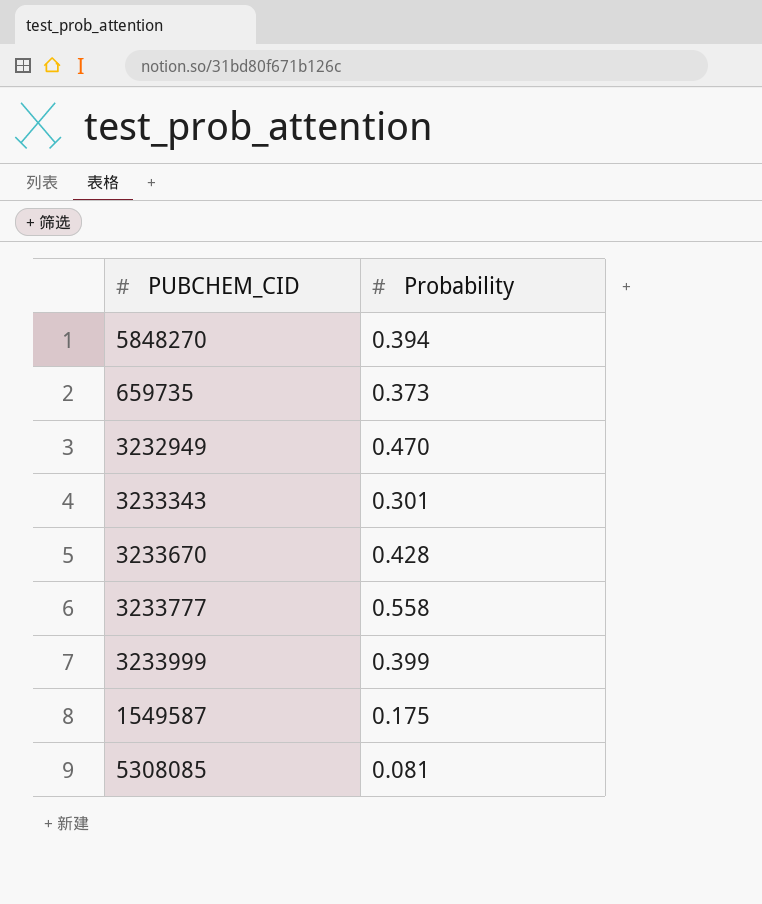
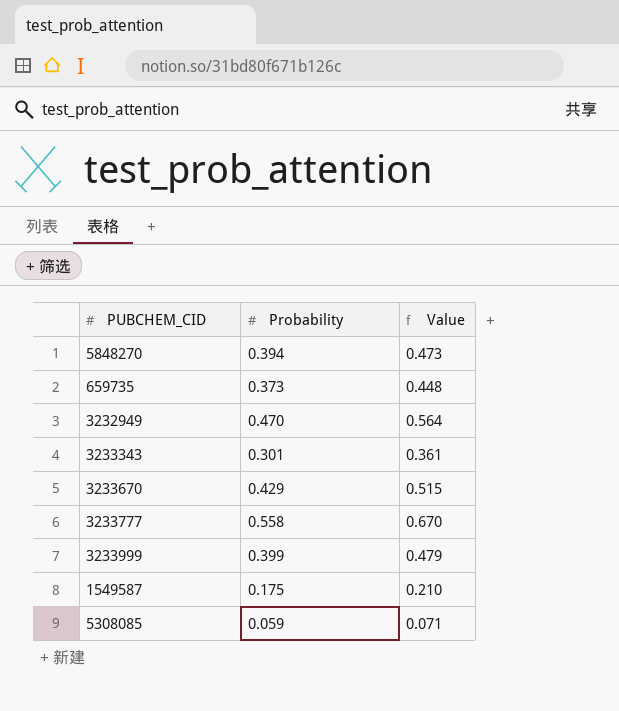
column Value | formula: none -> [Probability] * 1.2
3233670 | Probability: 0.428 -> 0.429
5308085 | Probability: 0.081 -> 0.059

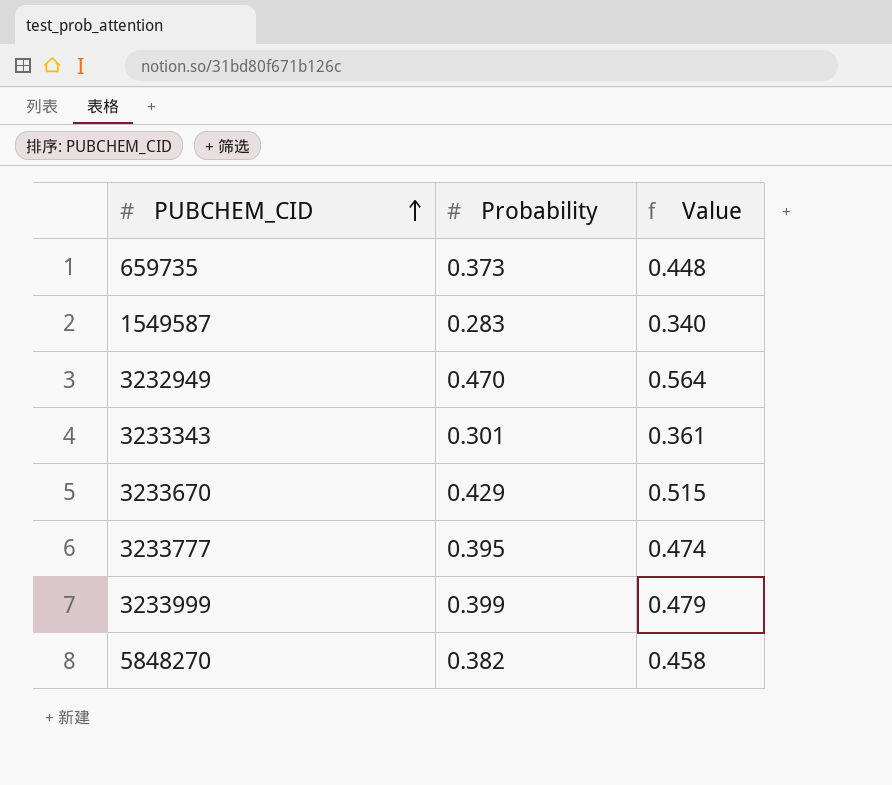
row order: none -> PUBCHEM_CID ascending
row 5308085: 0.059 | 0.071 -> none
1549587 | Probability: 0.175 -> 0.283
1549587 | Value: 0.210 -> 0.340
3233777 | Probability: 0.558 -> 0.395
3233777 | Value: 0.670 -> 0.474
5848270 | Probability: 0.394 -> 0.382
5848270 | Value: 0.473 -> 0.458

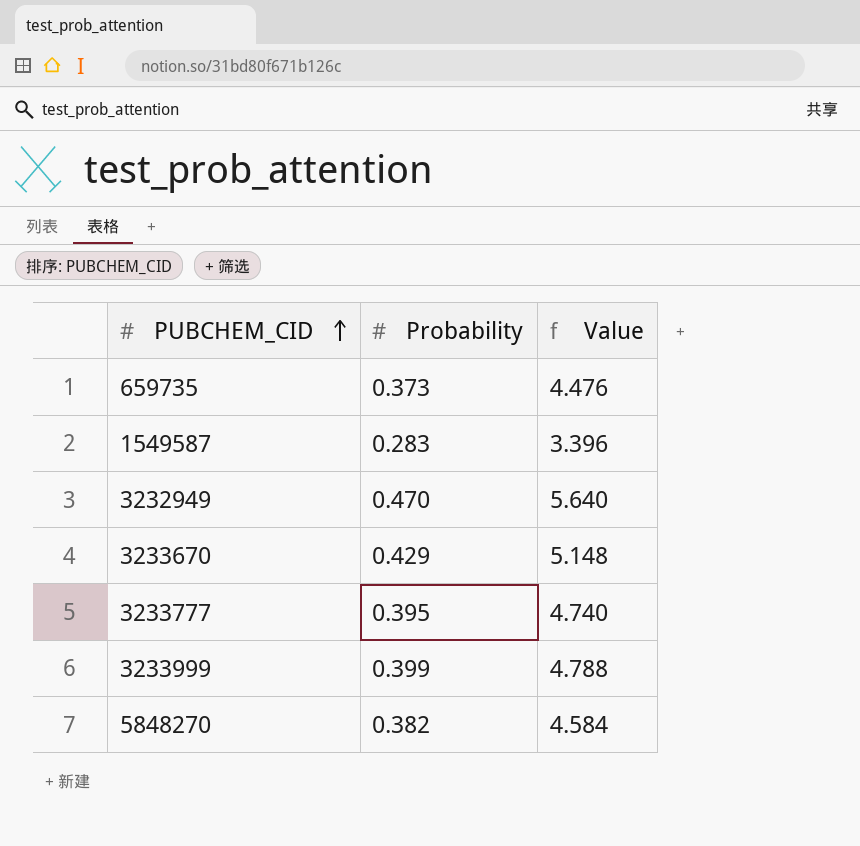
column Value | formula: [Probability] * 1.2 -> [Probability] * 12
row 3233343: 0.301 | 0.361 -> none

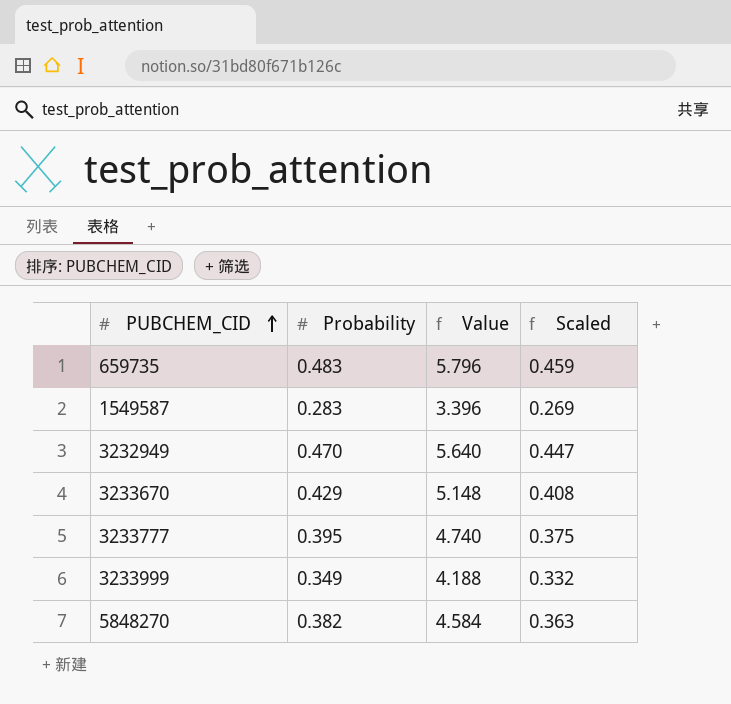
column Scaled | formula: none -> [Probability] * 0.95
659735 | Probability: 0.373 -> 0.483
659735 | Value: 4.476 -> 5.796
3233999 | Probability: 0.399 -> 0.349
3233999 | Value: 4.788 -> 4.188

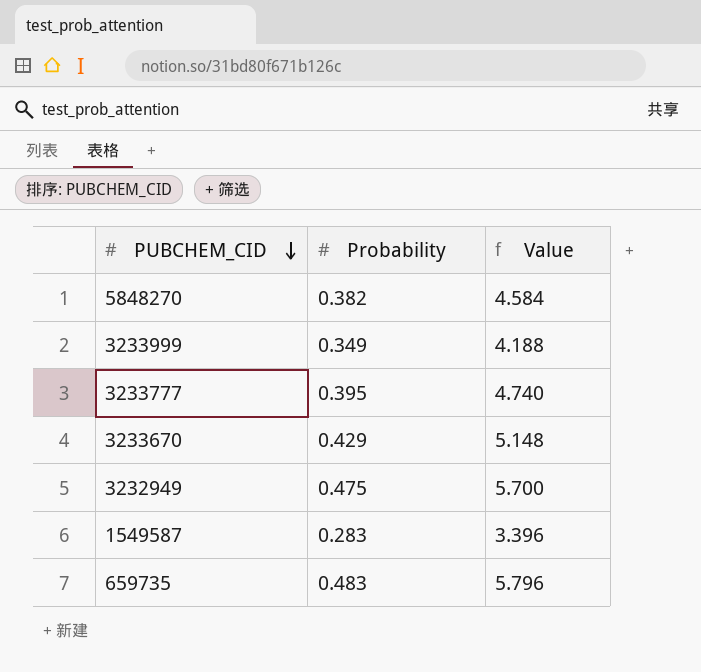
row order: PUBCHEM_CID ascending -> PUBCHEM_CID descending
column Scaled | formula: [Probability] * 0.95 -> none
3232949 | Probability: 0.470 -> 0.475
3232949 | Value: 5.640 -> 5.700

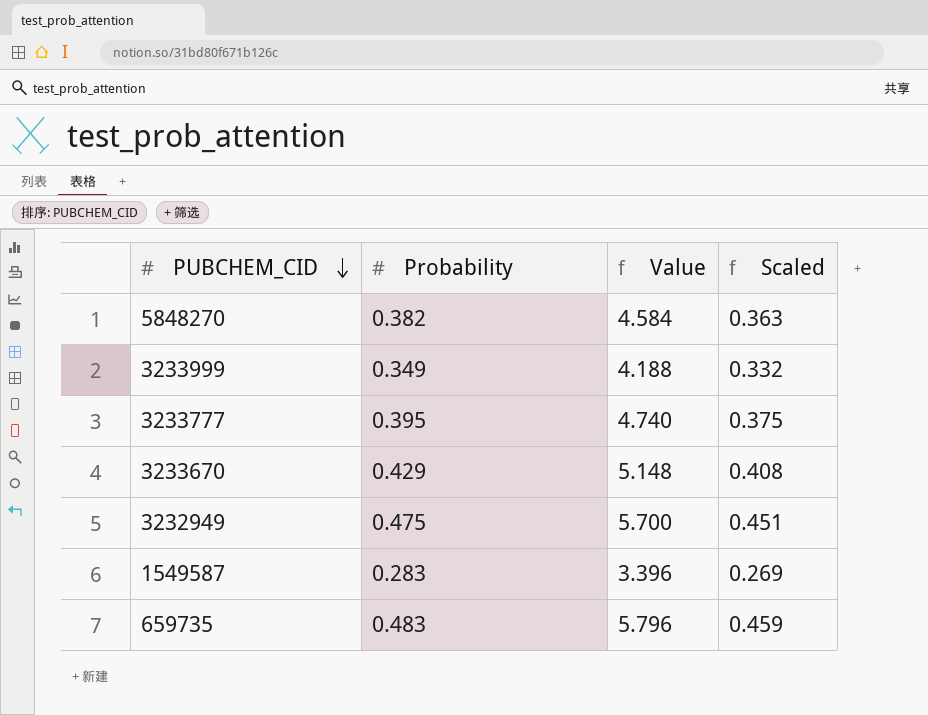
column Scaled | formula: none -> [Probability] * 0.95

